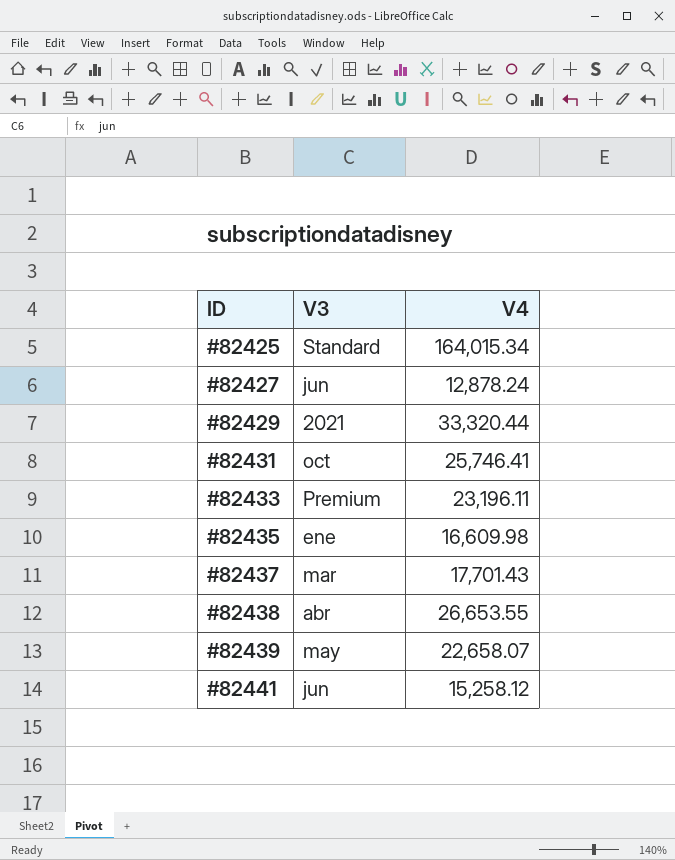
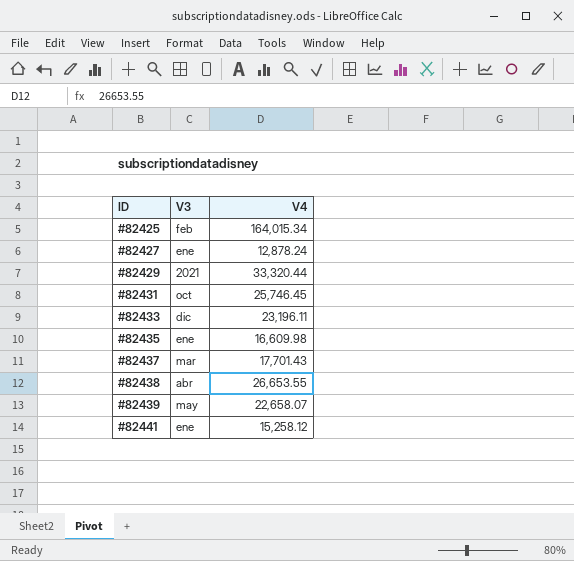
#82425 | V3: Standard -> feb
#82427 | V3: jun -> ene
#82431 | V4: 25,746.41 -> 25,746.45
#82433 | V3: Premium -> dic
#82441 | V3: jun -> ene

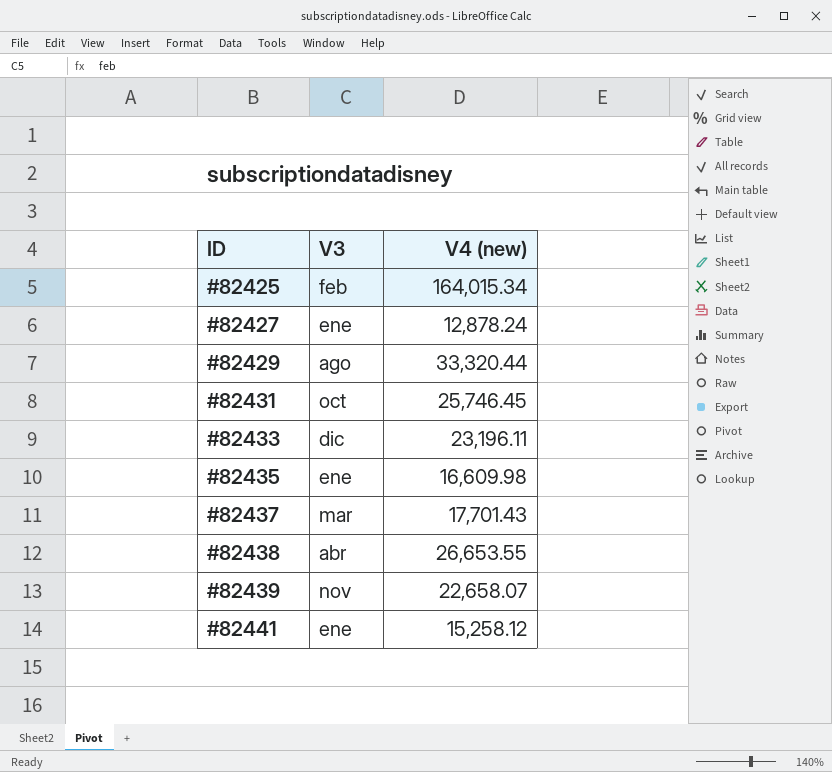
column name: V4 -> V4 (new)
#82429 | V3: 2021 -> ago
#82439 | V3: may -> nov

